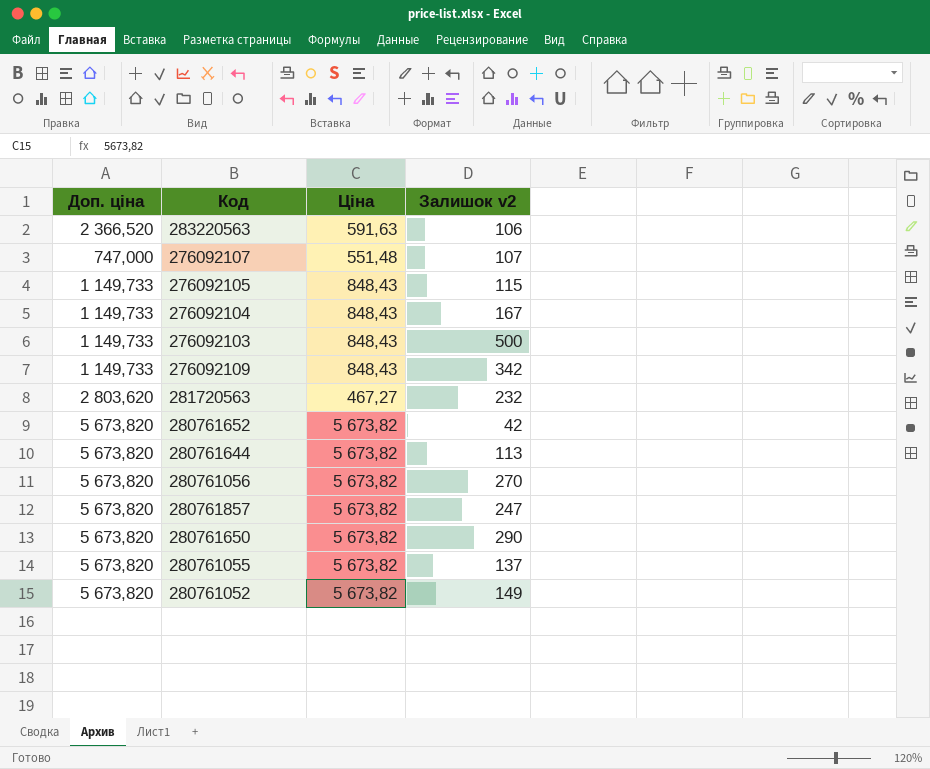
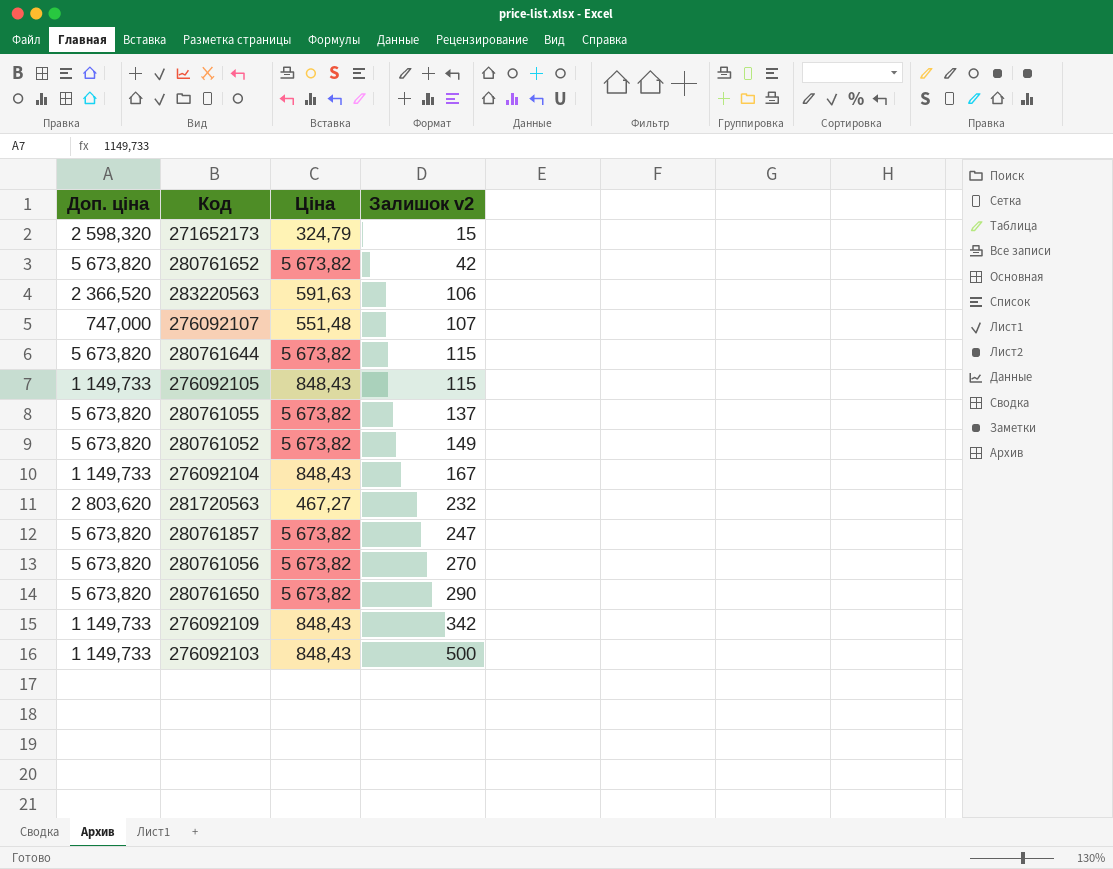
row order: none -> Залишок v2 ascending
row 271652173: none -> 2 598,320 | 324,79 | 15
280761644 | Залишок v2: 113 -> 115

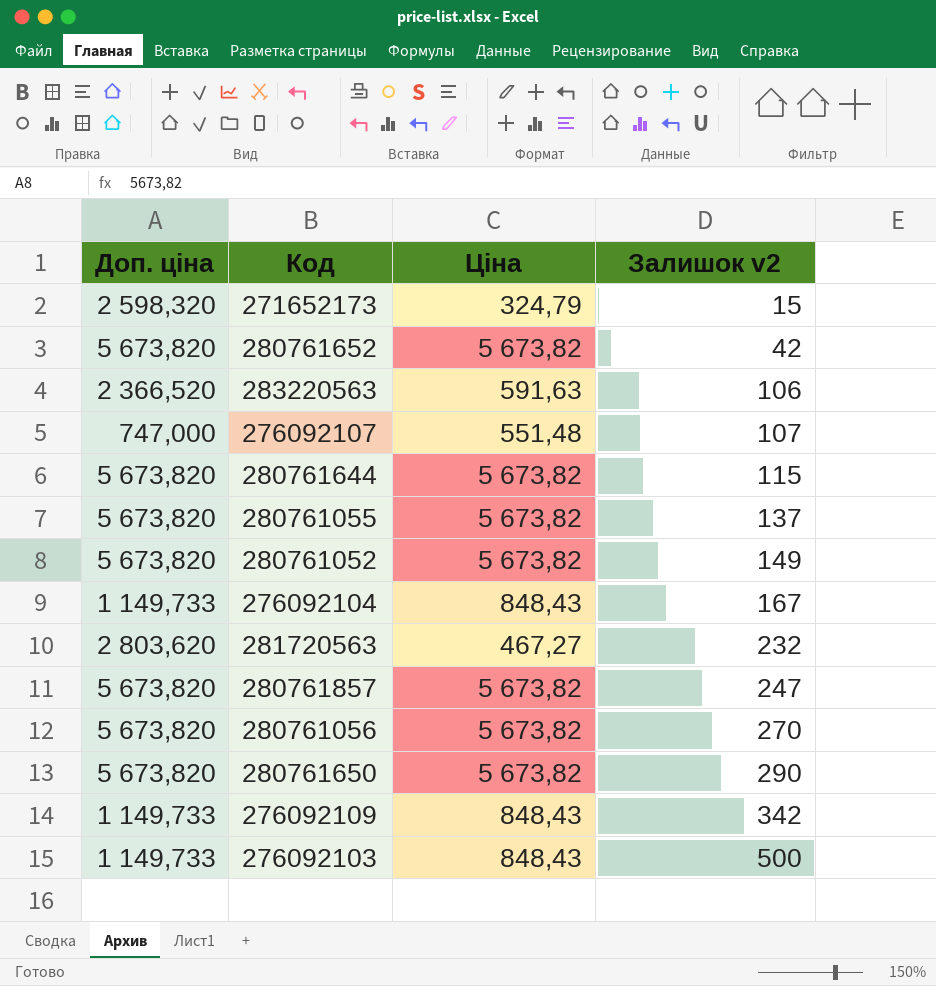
row 276092105: 1 149,733 | 848,43 | 115 -> none

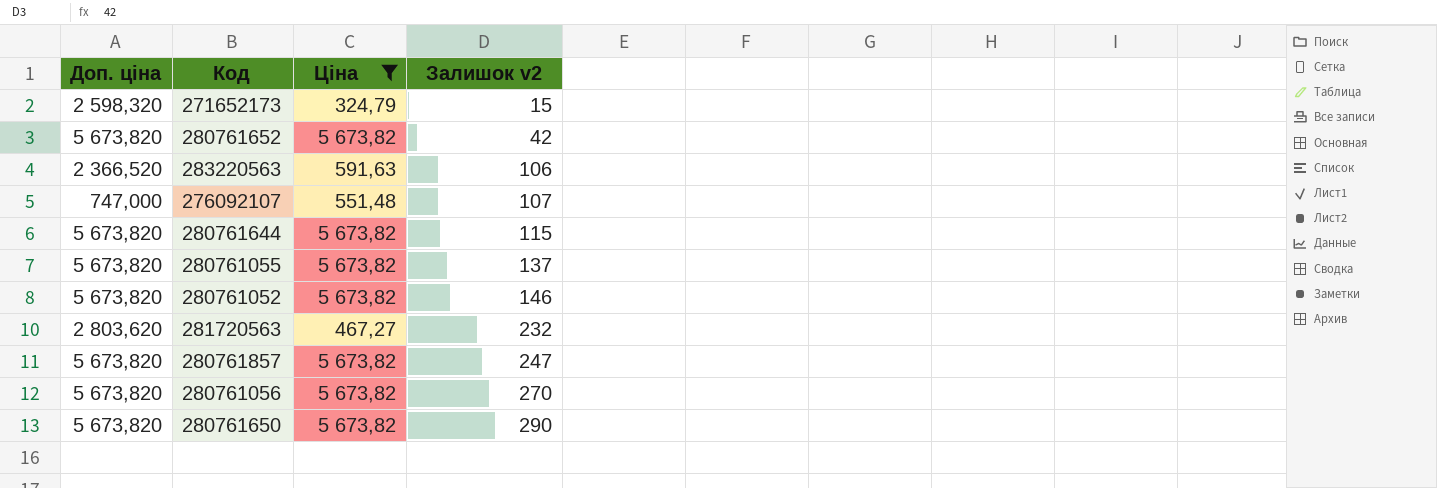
filter: none -> Ціна != 848,43
280761052 | Залишок v2: 149 -> 146

